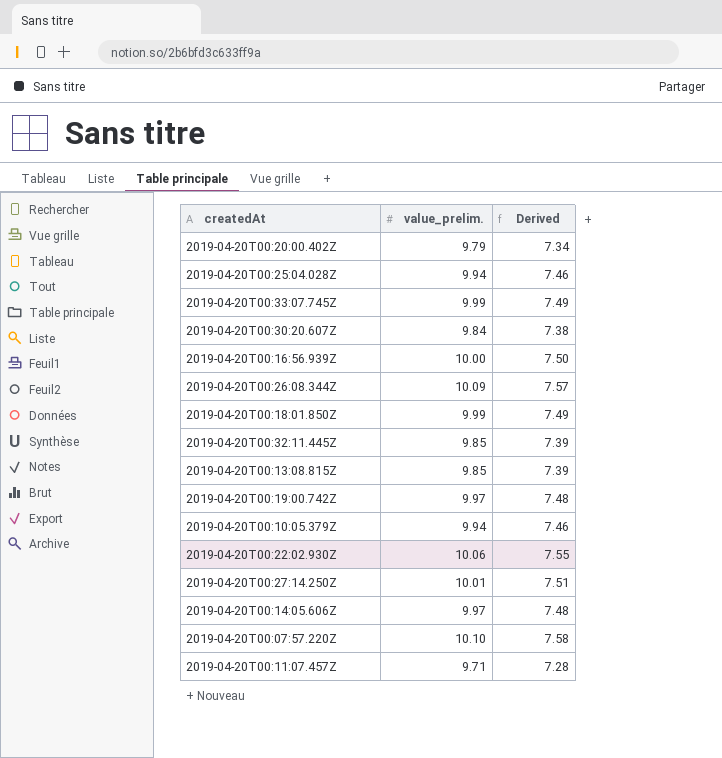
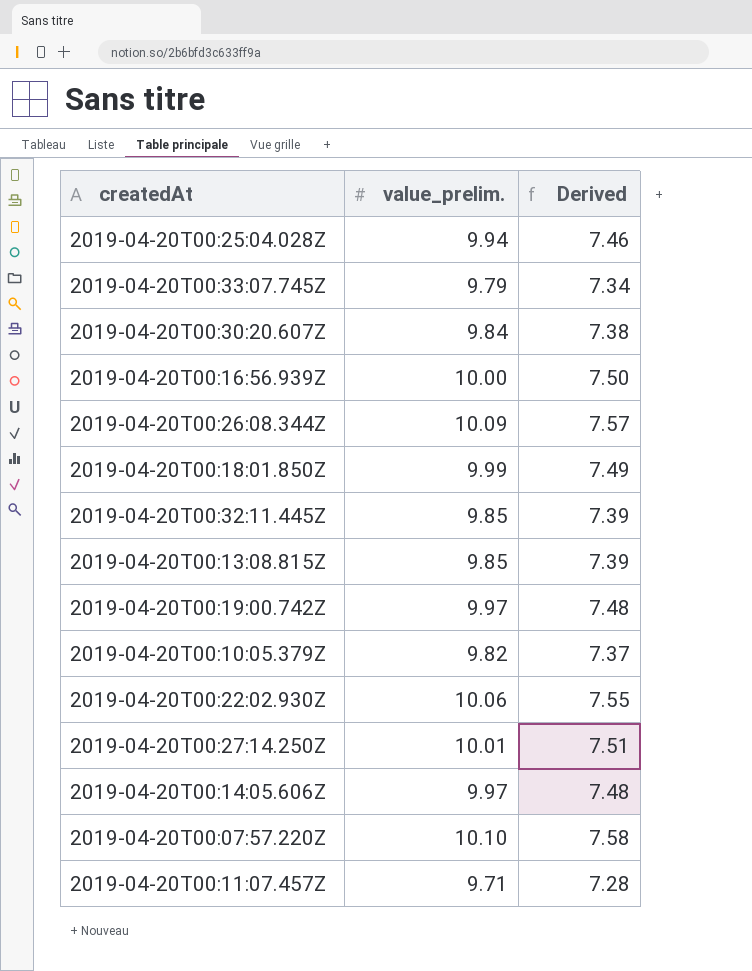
row 2019-04-20T00:20:00.402Z: 9.79 | 7.34 -> none
2019-04-20T00:33:07.745Z | value_prelim.: 9.99 -> 9.79
2019-04-20T00:33:07.745Z | Derived: 7.49 -> 7.34
2019-04-20T00:10:05.379Z | value_prelim.: 9.94 -> 9.82
2019-04-20T00:10:05.379Z | Derived: 7.46 -> 7.37

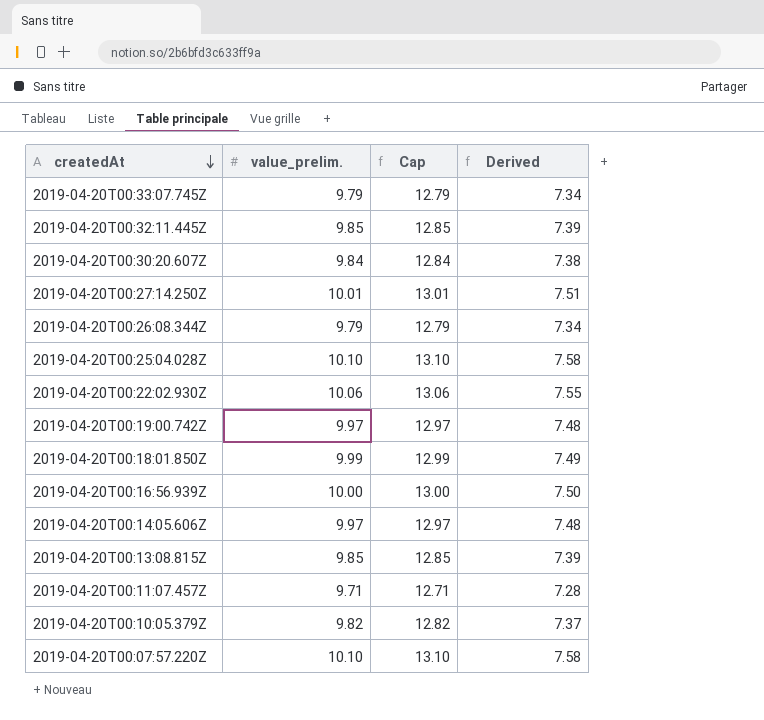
row order: none -> createdAt descending
column Cap | formula: none -> [value_prelim.] + 3
2019-04-20T00:26:08.344Z | value_prelim.: 10.09 -> 9.79
2019-04-20T00:26:08.344Z | Derived: 7.57 -> 7.34
2019-04-20T00:25:04.028Z | value_prelim.: 9.94 -> 10.10
2019-04-20T00:25:04.028Z | Derived: 7.46 -> 7.58

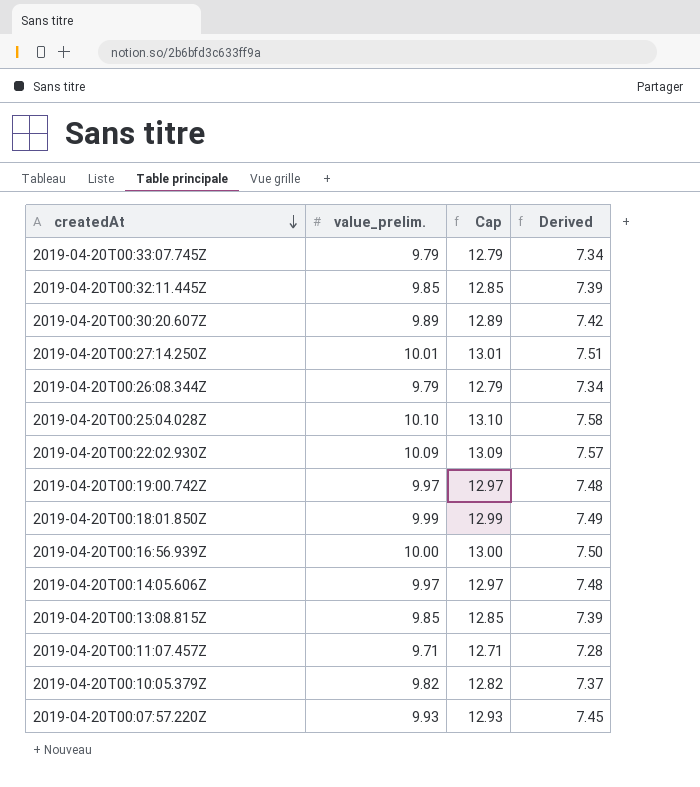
2019-04-20T00:30:20.607Z | value_prelim.: 9.84 -> 9.89
2019-04-20T00:30:20.607Z | Cap: 12.84 -> 12.89
2019-04-20T00:30:20.607Z | Derived: 7.38 -> 7.42
2019-04-20T00:22:02.930Z | value_prelim.: 10.06 -> 10.09
2019-04-20T00:22:02.930Z | Cap: 13.06 -> 13.09
2019-04-20T00:22:02.930Z | Derived: 7.55 -> 7.57
2019-04-20T00:07:57.220Z | value_prelim.: 10.10 -> 9.93
2019-04-20T00:07:57.220Z | Cap: 13.10 -> 12.93
2019-04-20T00:07:57.220Z | Derived: 7.58 -> 7.45

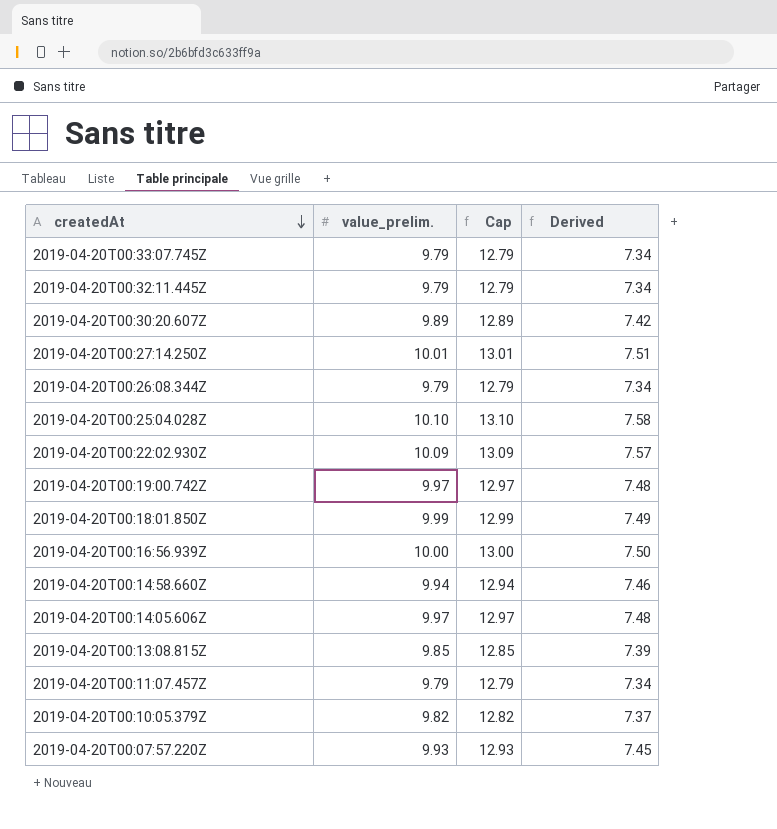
2019-04-20T00:32:11.445Z | value_prelim.: 9.85 -> 9.79
2019-04-20T00:32:11.445Z | Cap: 12.85 -> 12.79
2019-04-20T00:32:11.445Z | Derived: 7.39 -> 7.34
row 2019-04-20T00:14:58.660Z: none -> 9.94 | 12.94 | 7.46
2019-04-20T00:11:07.457Z | value_prelim.: 9.71 -> 9.79
2019-04-20T00:11:07.457Z | Cap: 12.71 -> 12.79
2019-04-20T00:11:07.457Z | Derived: 7.28 -> 7.34

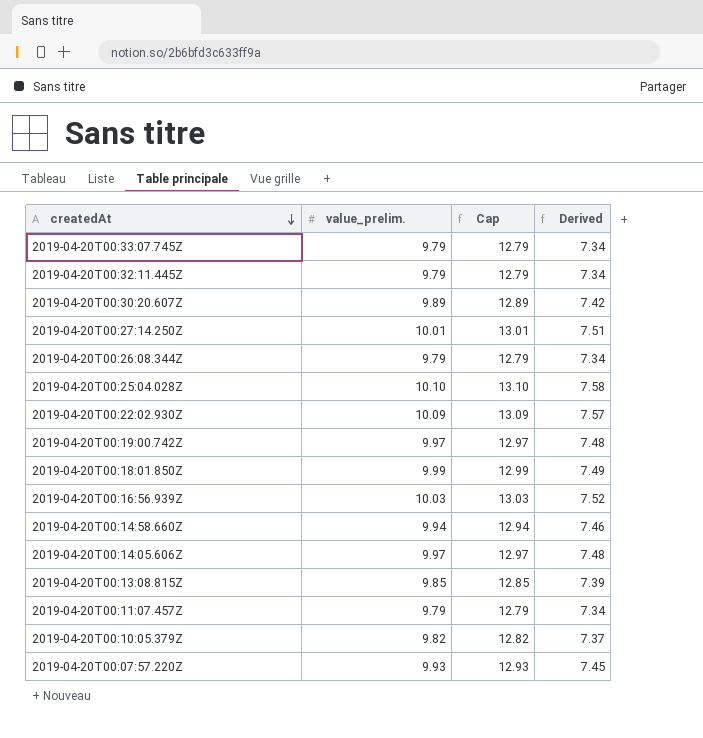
2019-04-20T00:16:56.939Z | value_prelim.: 10.00 -> 10.03
2019-04-20T00:16:56.939Z | Cap: 13.00 -> 13.03
2019-04-20T00:16:56.939Z | Derived: 7.50 -> 7.52

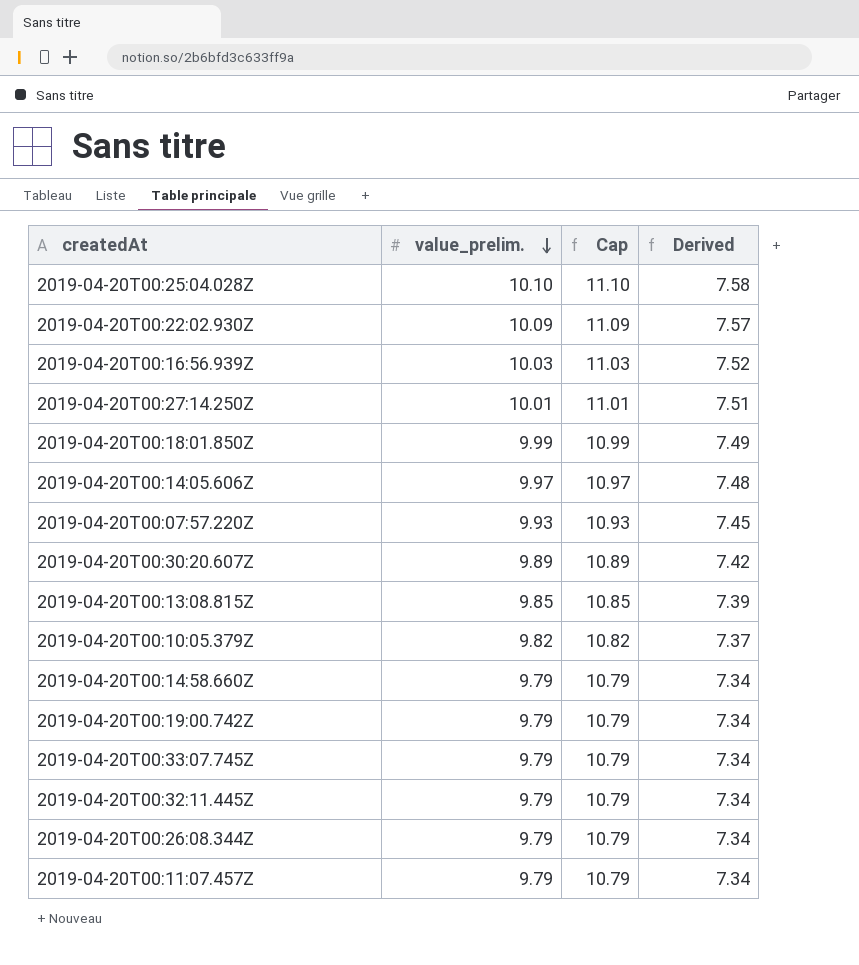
row order: createdAt descending -> value_prelim. descending
column Cap | formula: [value_prelim.] + 3 -> [value_prelim.] + 1
2019-04-20T00:14:58.660Z | value_prelim.: 9.94 -> 9.79
2019-04-20T00:14:58.660Z | Derived: 7.46 -> 7.34
2019-04-20T00:19:00.742Z | value_prelim.: 9.97 -> 9.79
2019-04-20T00:19:00.742Z | Derived: 7.48 -> 7.34

